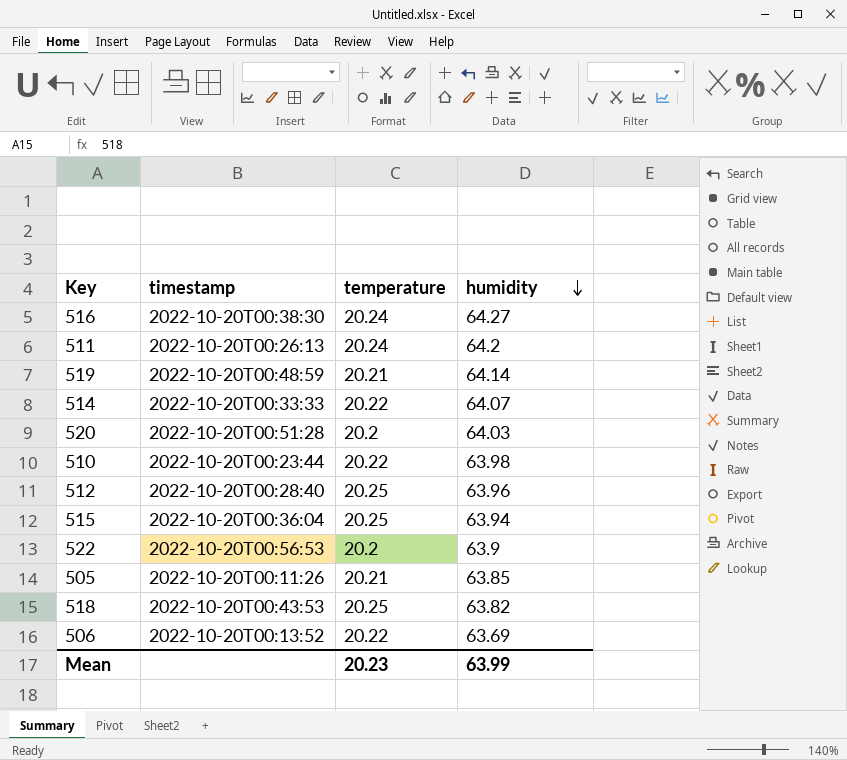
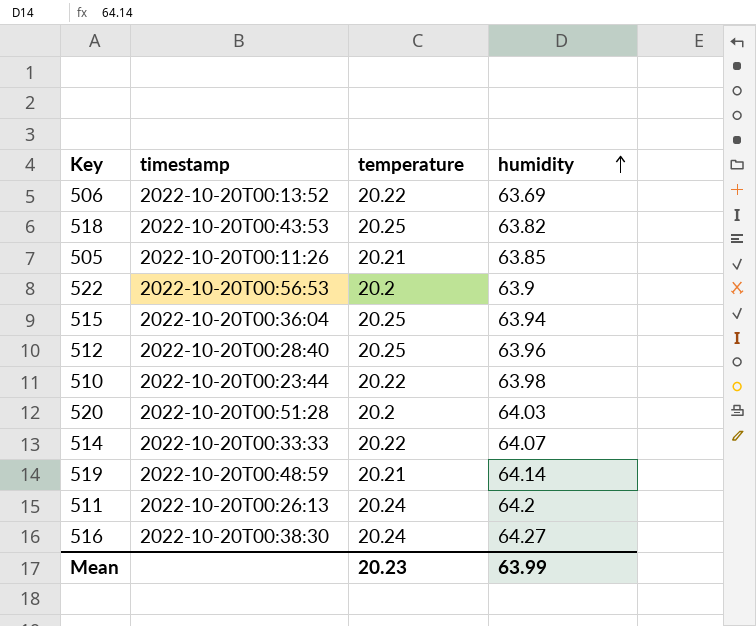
row order: humidity descending -> humidity ascending

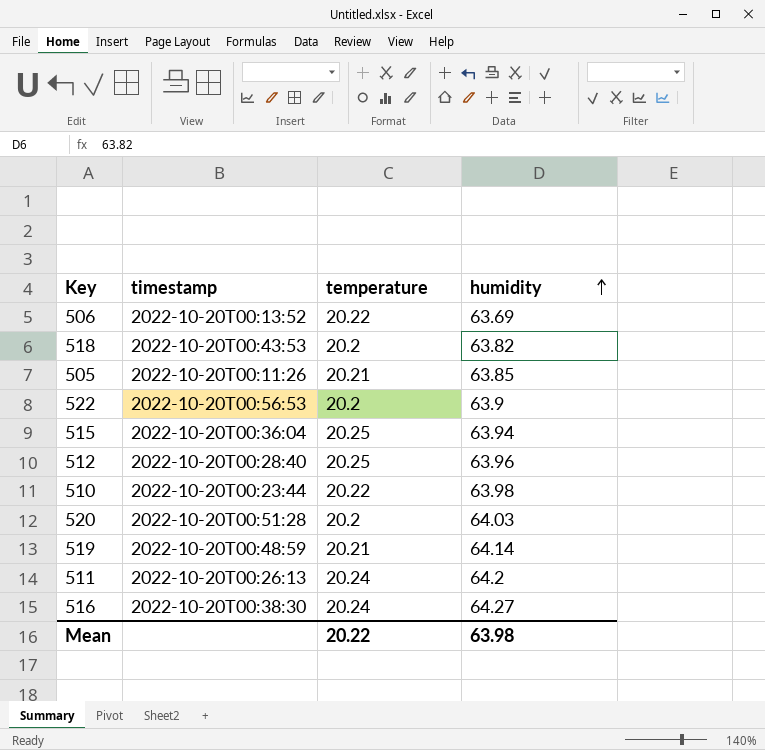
row 514: 2022-10-20T00:33:33 | 20.22 | 64.07 -> none
518 | temperature: 20.25 -> 20.2
Mean | temperature: 20.23 -> 20.22
Mean | humidity: 63.99 -> 63.98

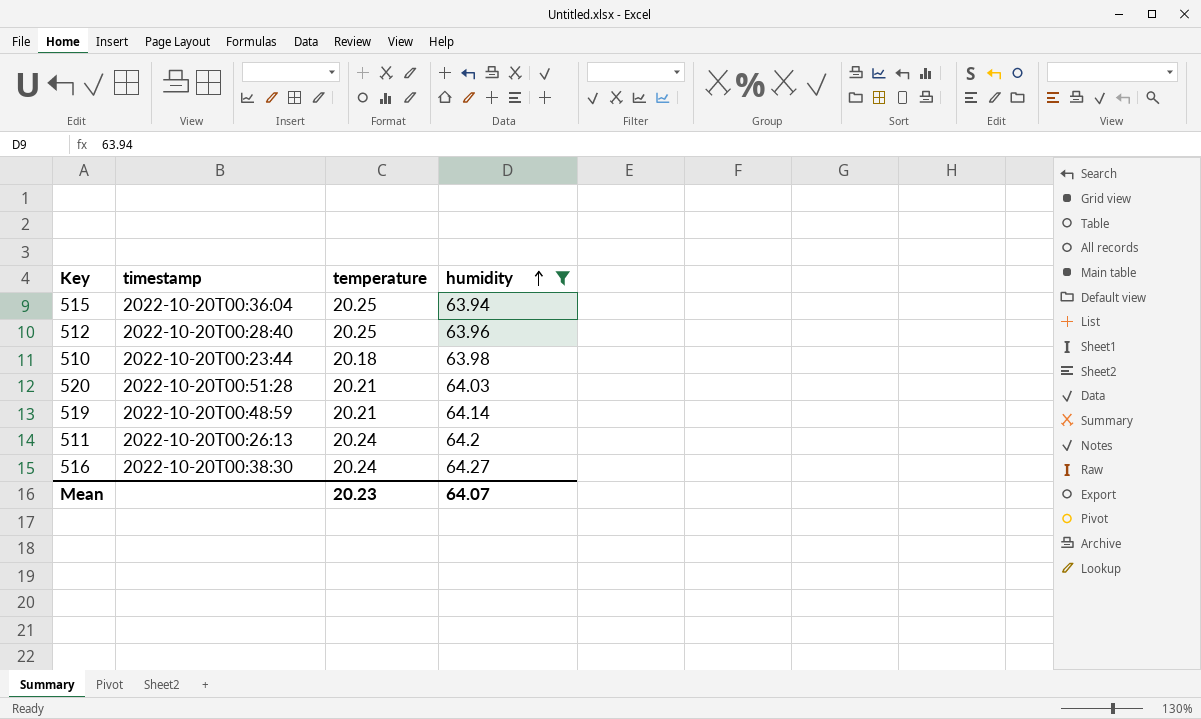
filter: none -> humidity >= 63.94
510 | temperature: 20.22 -> 20.18
520 | temperature: 20.2 -> 20.21
Mean | temperature: 20.22 -> 20.23
Mean | humidity: 63.98 -> 64.07

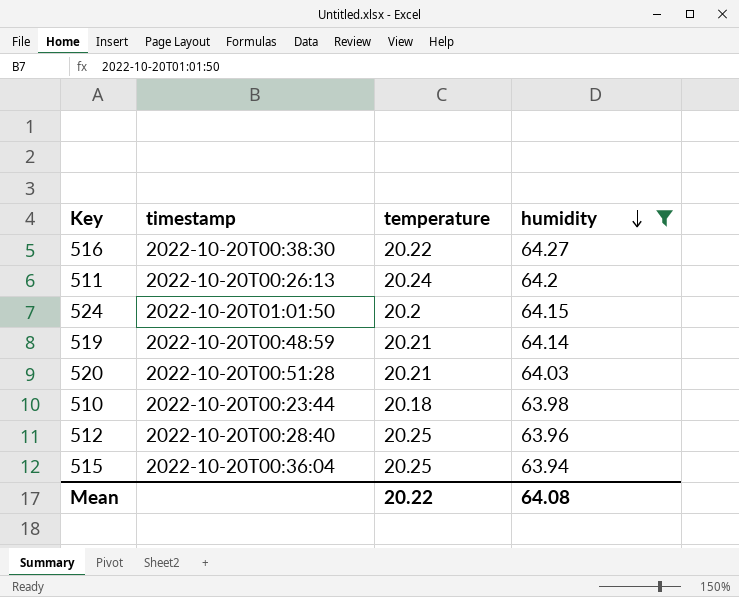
row order: humidity ascending -> humidity descending
516 | temperature: 20.24 -> 20.22
row 524: none -> 2022-10-20T01:01:50 | 20.2 | 64.15
Mean | temperature: 20.23 -> 20.22
Mean | humidity: 64.07 -> 64.08

